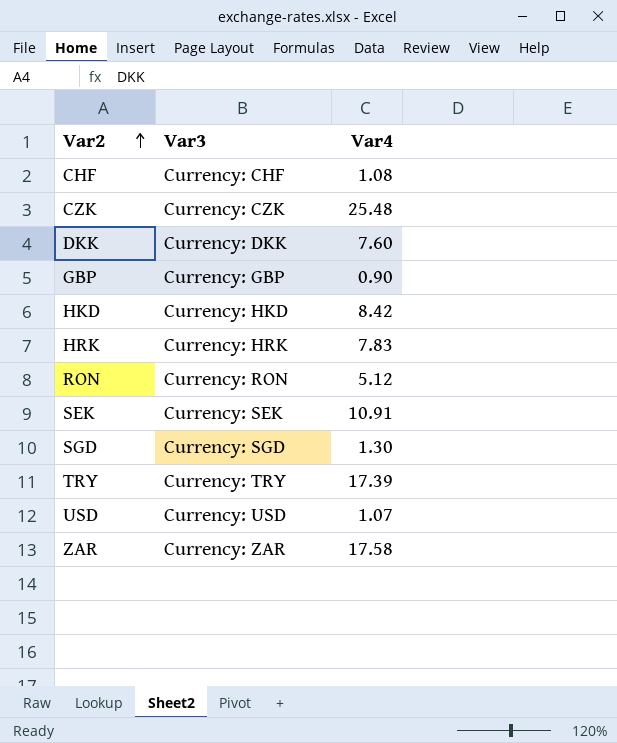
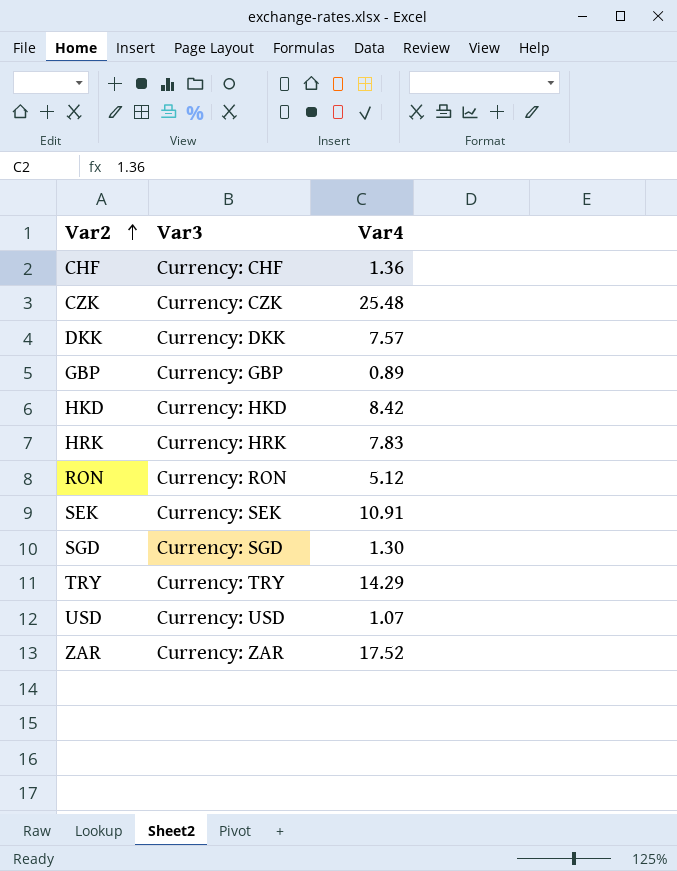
CHF | Var4: 1.08 -> 1.36
DKK | Var4: 7.60 -> 7.57
GBP | Var4: 0.90 -> 0.89
TRY | Var4: 17.39 -> 14.29
ZAR | Var4: 17.58 -> 17.52

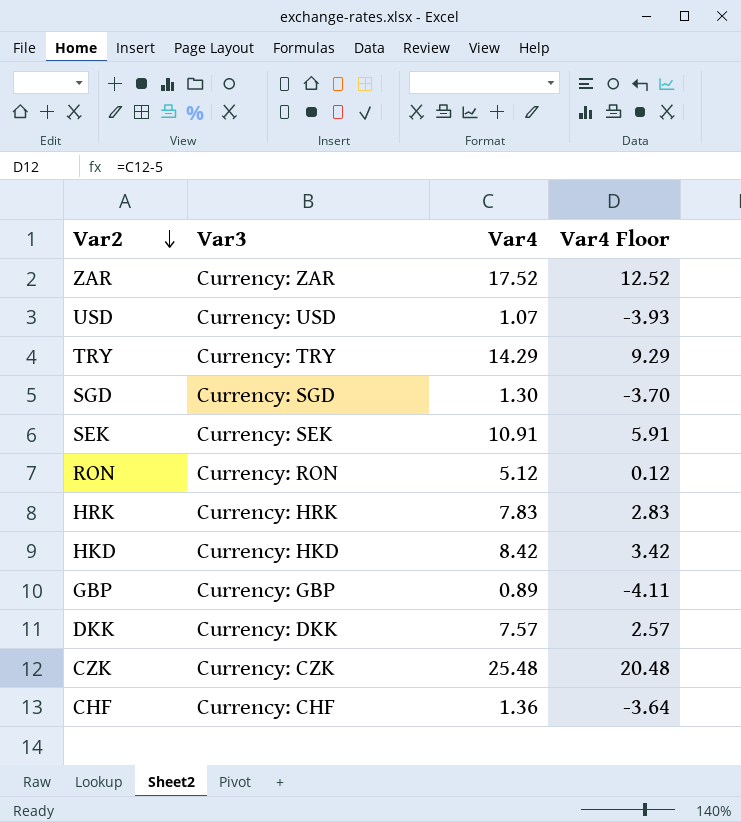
row order: Var2 ascending -> Var2 descending
column Var4 Floor | formula: none -> [Var4] - 5

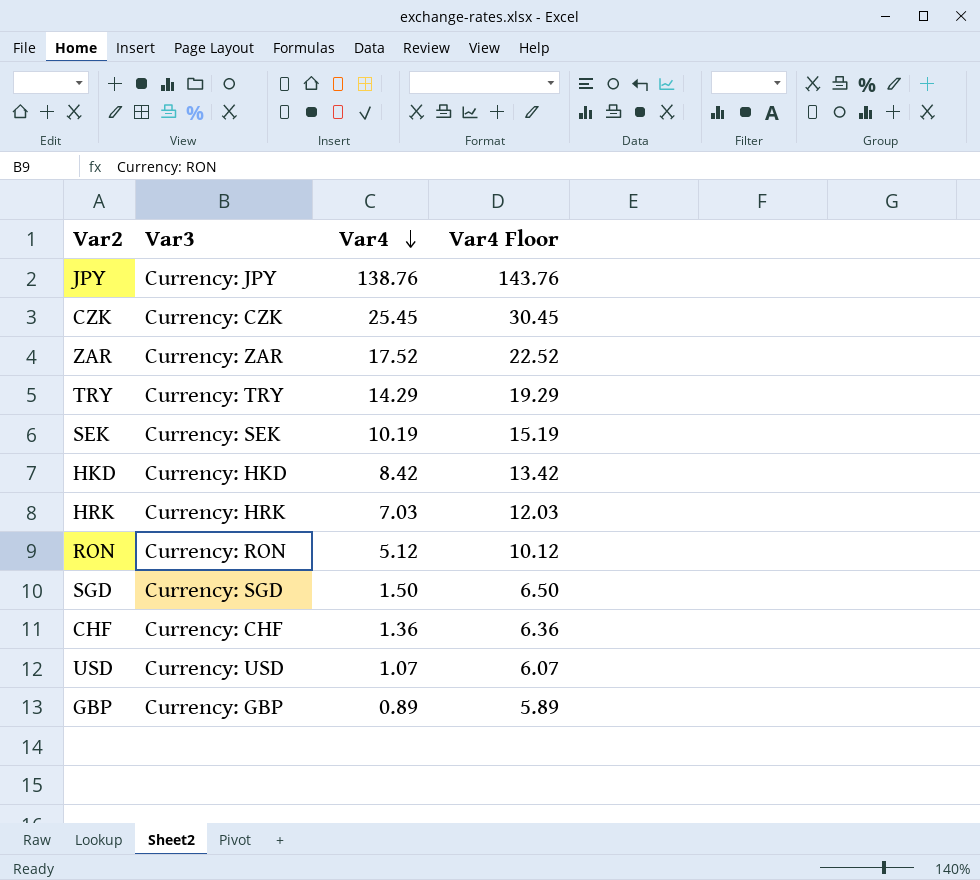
row order: Var2 descending -> Var4 descending
column Var4 Floor | formula: [Var4] - 5 -> [Var4] + 5
row DKK: Currency: DKK | 7.57 | 2.57 -> none
row JPY: none -> Currency: JPY | 138.76 | 143.76
CZK | Var4: 25.48 -> 25.45
SEK | Var4: 10.91 -> 10.19
HRK | Var4: 7.83 -> 7.03
SGD | Var4: 1.30 -> 1.50

